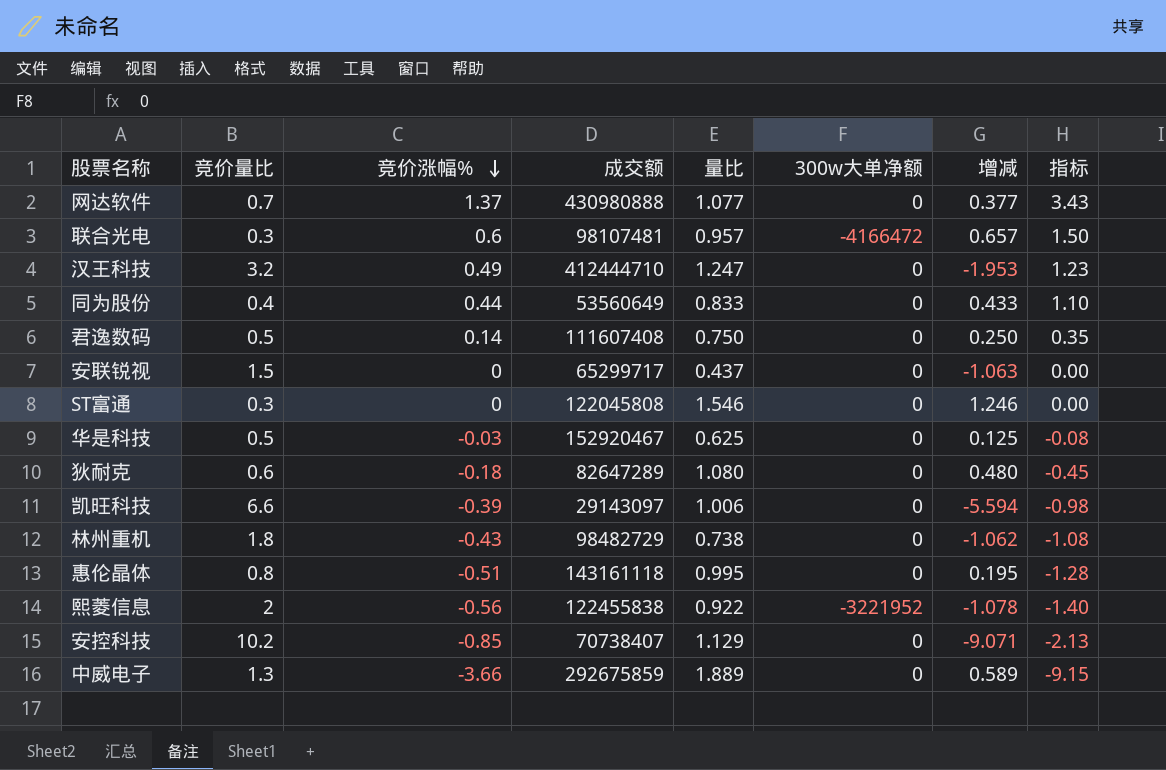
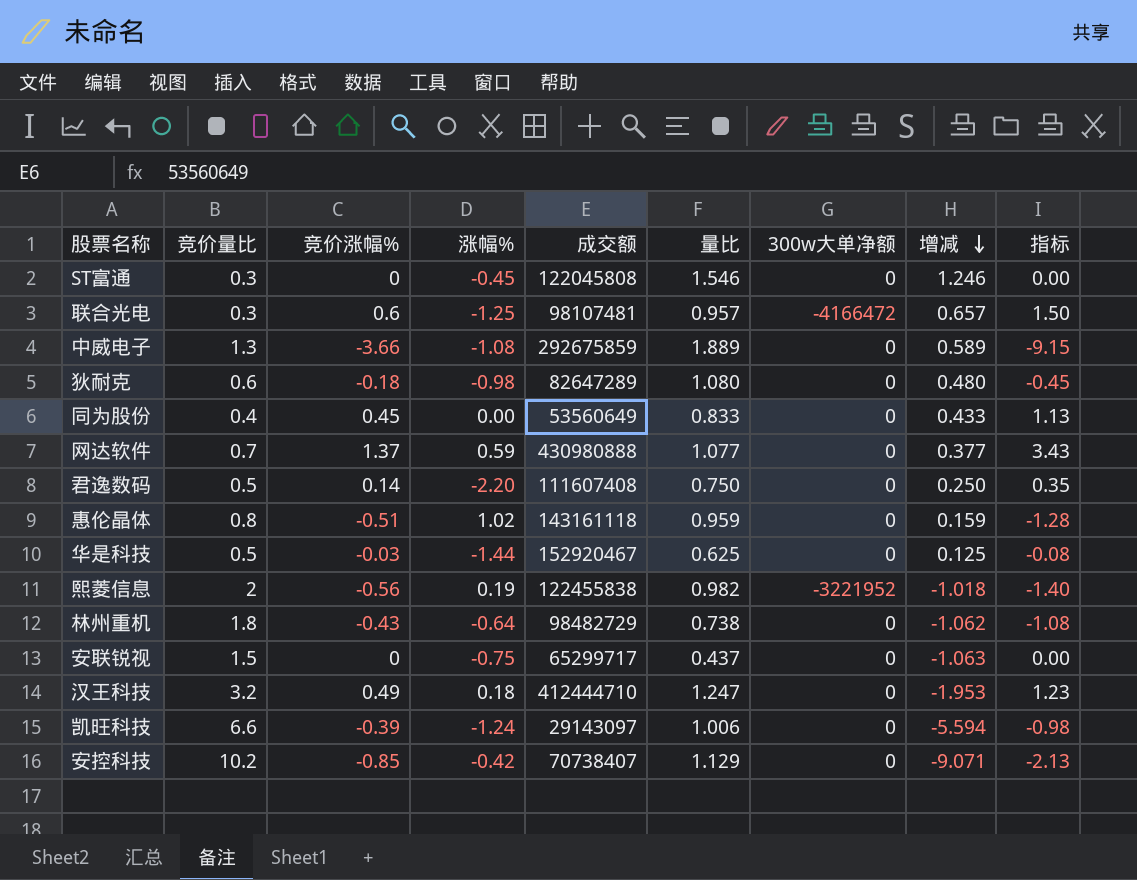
row order: 竞价涨幅% descending -> 增减 descending
column 涨幅% | position: none -> 4
同为股份 | 竞价涨幅%: 0.44 -> 0.45
同为股份 | 指标: 1.10 -> 1.13
惠伦晶体 | 量比: 0.995 -> 0.959
惠伦晶体 | 增减: 0.195 -> 0.159
熙菱信息 | 量比: 0.922 -> 0.982
熙菱信息 | 增减: -1.078 -> -1.018

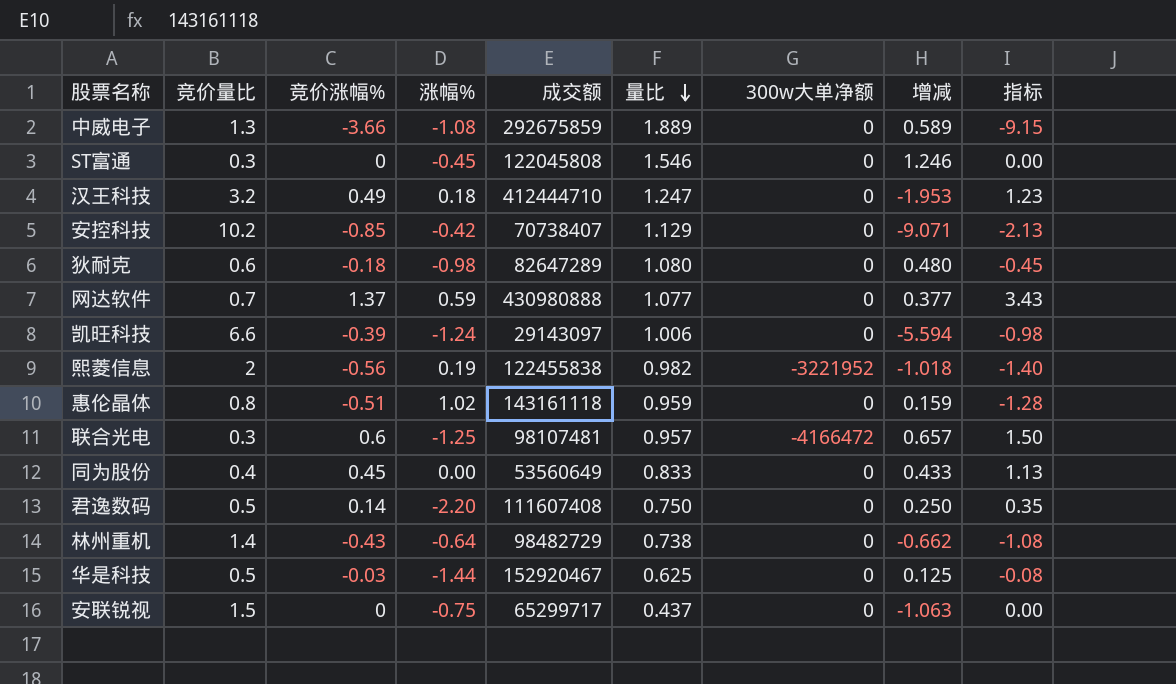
row order: 增减 descending -> 量比 descending
林州重机 | 竞价量比: 1.8 -> 1.4
林州重机 | 增减: -1.062 -> -0.662

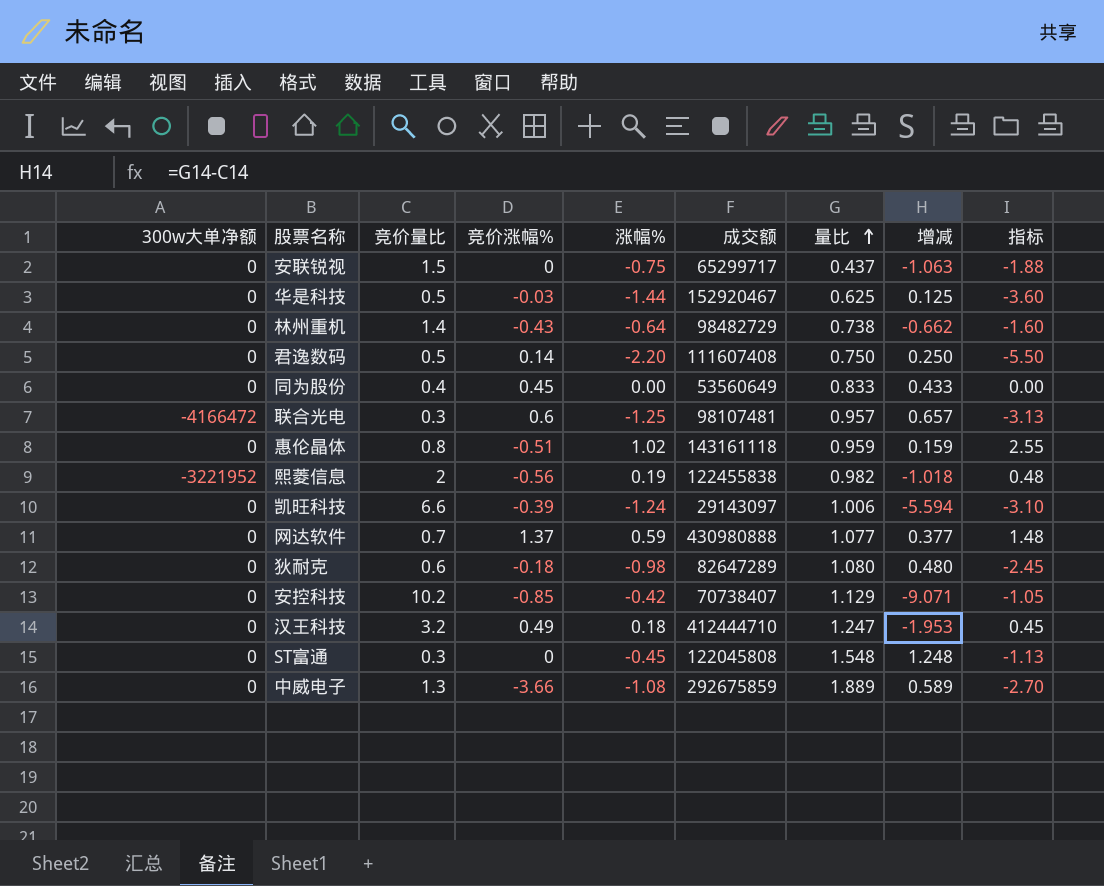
row order: 量比 descending -> 量比 ascending
column 300w大单净额 | position: 7 -> 1
column 指标 | formula: [竞价涨幅%] * 2.5 -> [涨幅%] * 2.5
ST富通 | 量比: 1.546 -> 1.548
ST富通 | 增减: 1.246 -> 1.248

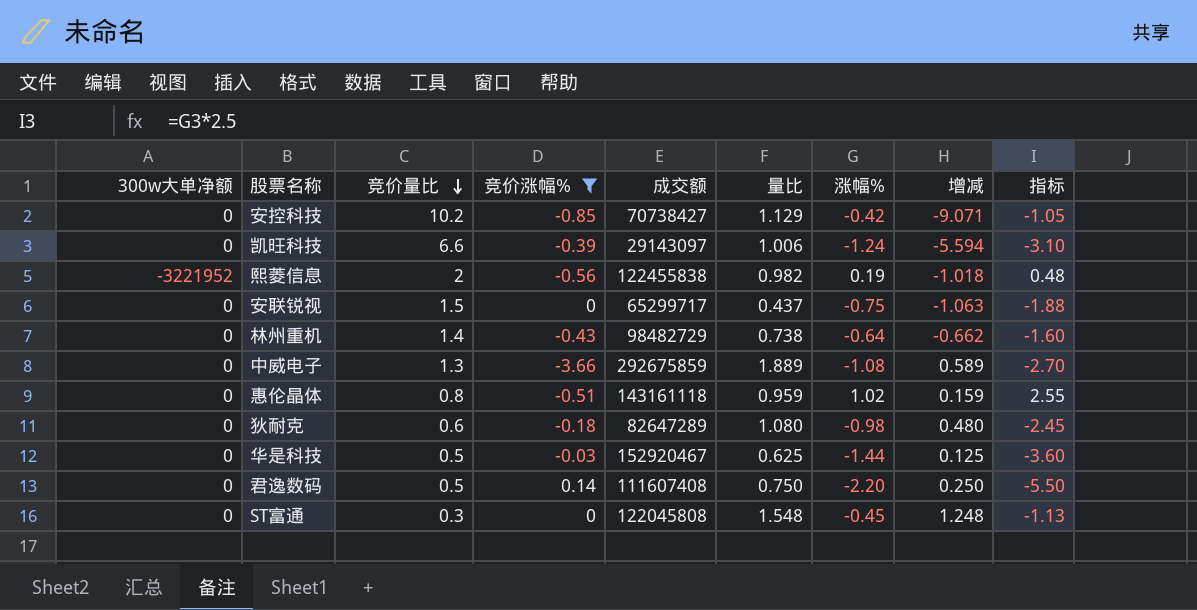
filter: none -> 竞价涨幅% <= 0.14
row order: 量比 ascending -> 竞价量比 descending
column 涨幅% | position: 5 -> 7
安控科技 | 成交额: 70738407 -> 70738427

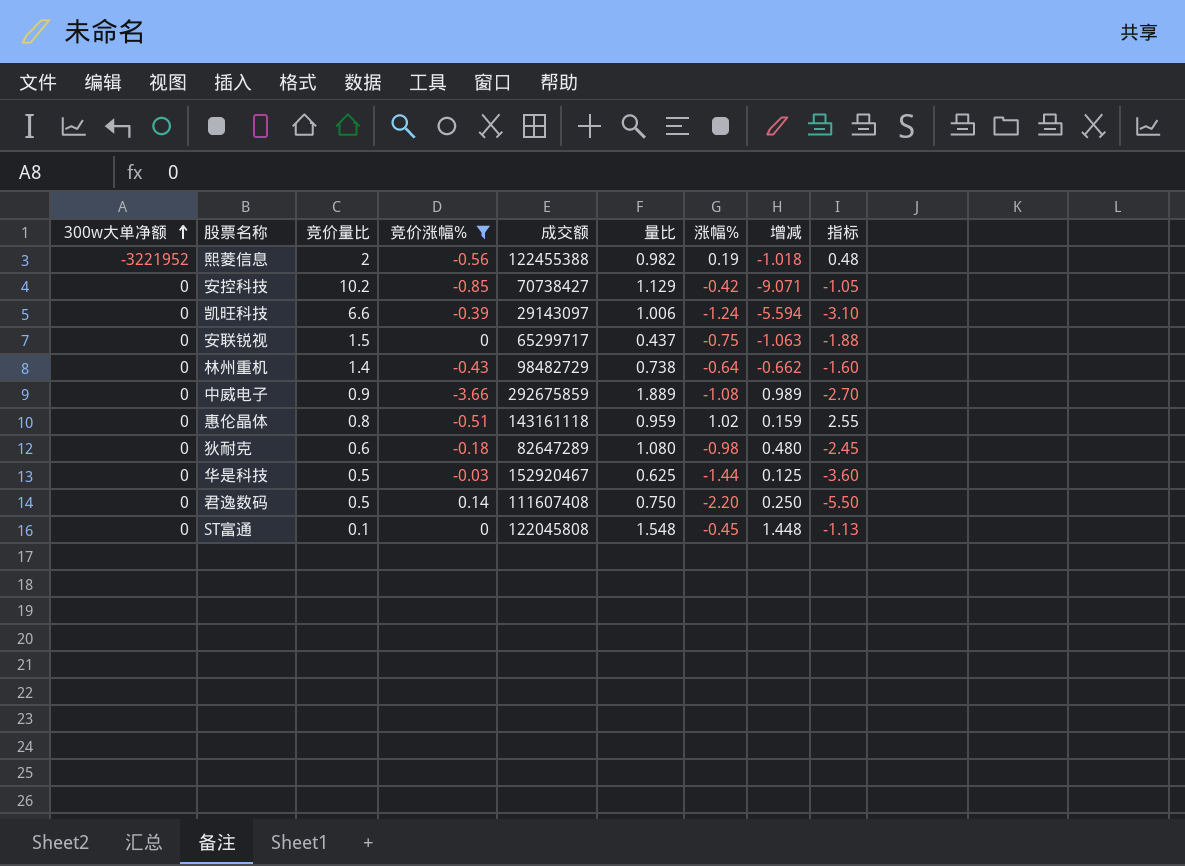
row order: 竞价量比 descending -> 300w大单净额 ascending
熙菱信息 | 成交额: 122455838 -> 122455388
中威电子 | 竞价量比: 1.3 -> 0.9
中威电子 | 增减: 0.589 -> 0.989
ST富通 | 竞价量比: 0.3 -> 0.1
ST富通 | 增减: 1.248 -> 1.448

